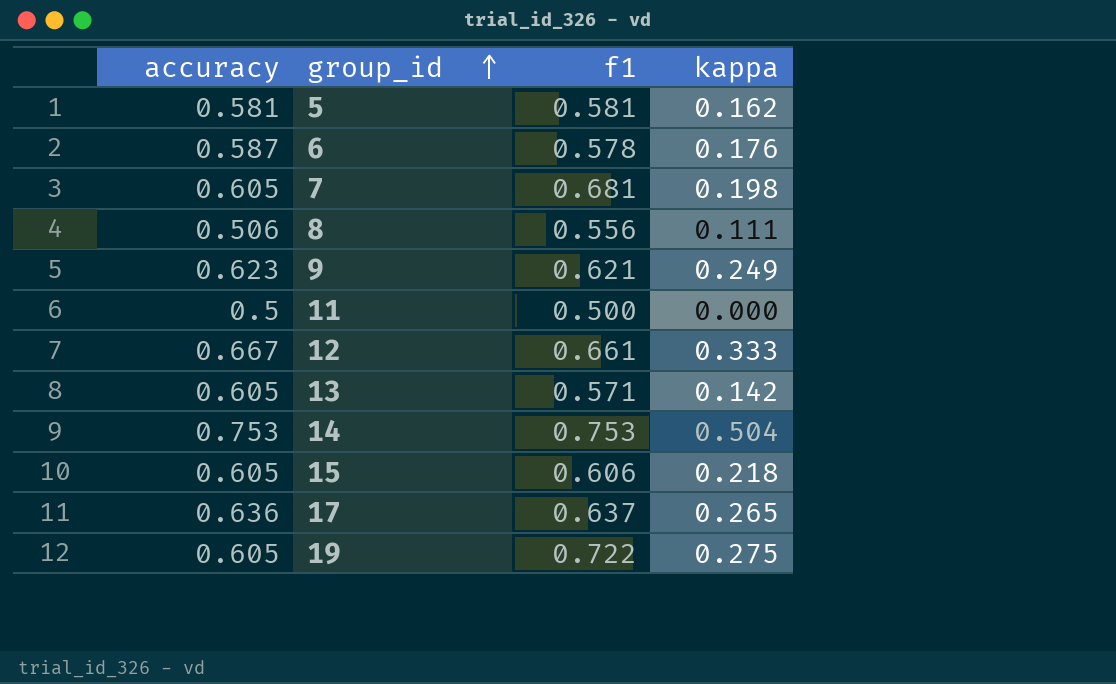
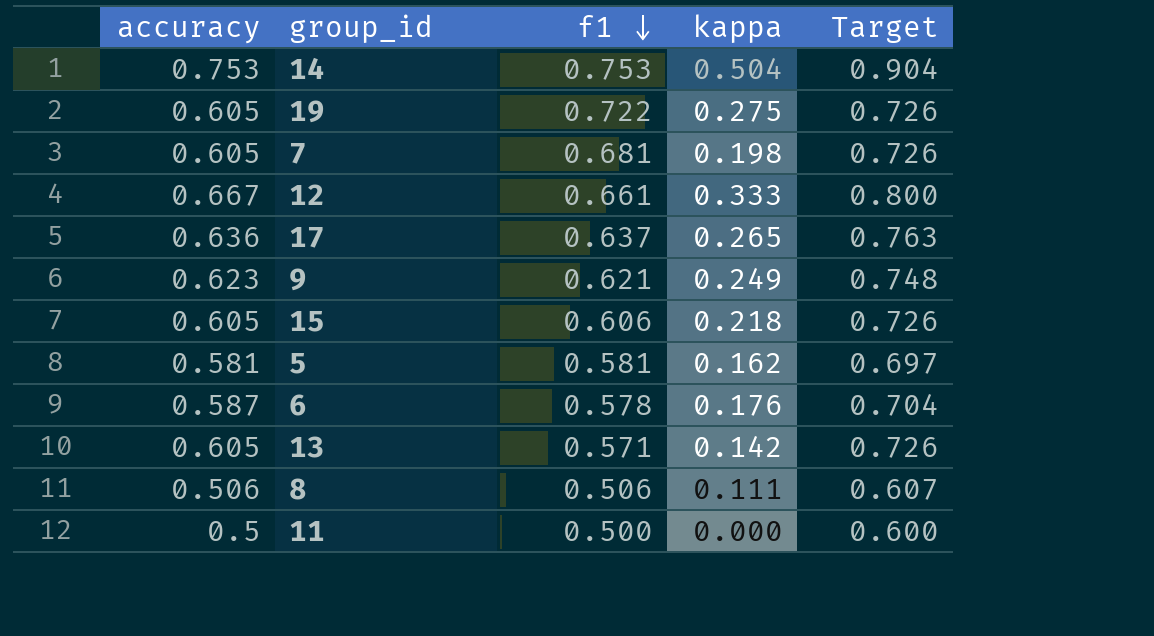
row order: group_id ascending -> f1 descending
column Target | formula: none -> [accuracy] * 1.2
8 | f1: 0.556 -> 0.506

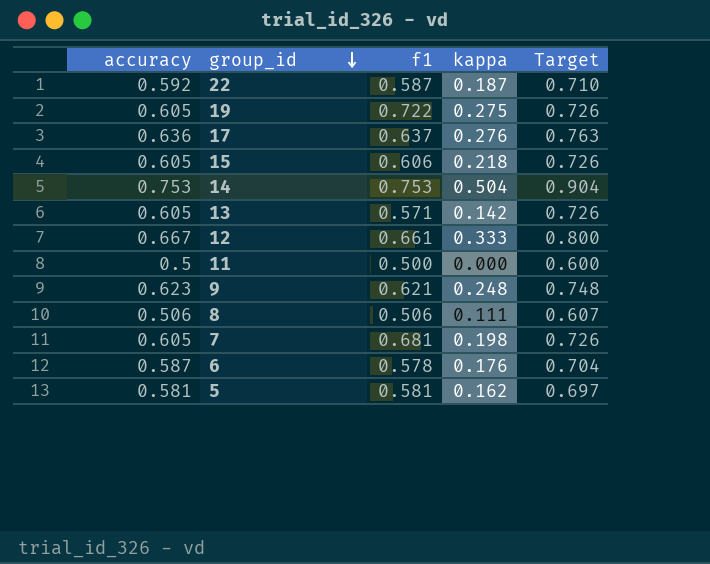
row order: f1 descending -> group_id descending
row 22: none -> 0.592 | 0.587 | 0.187 | 0.710
17 | kappa: 0.265 -> 0.276
9 | kappa: 0.249 -> 0.248

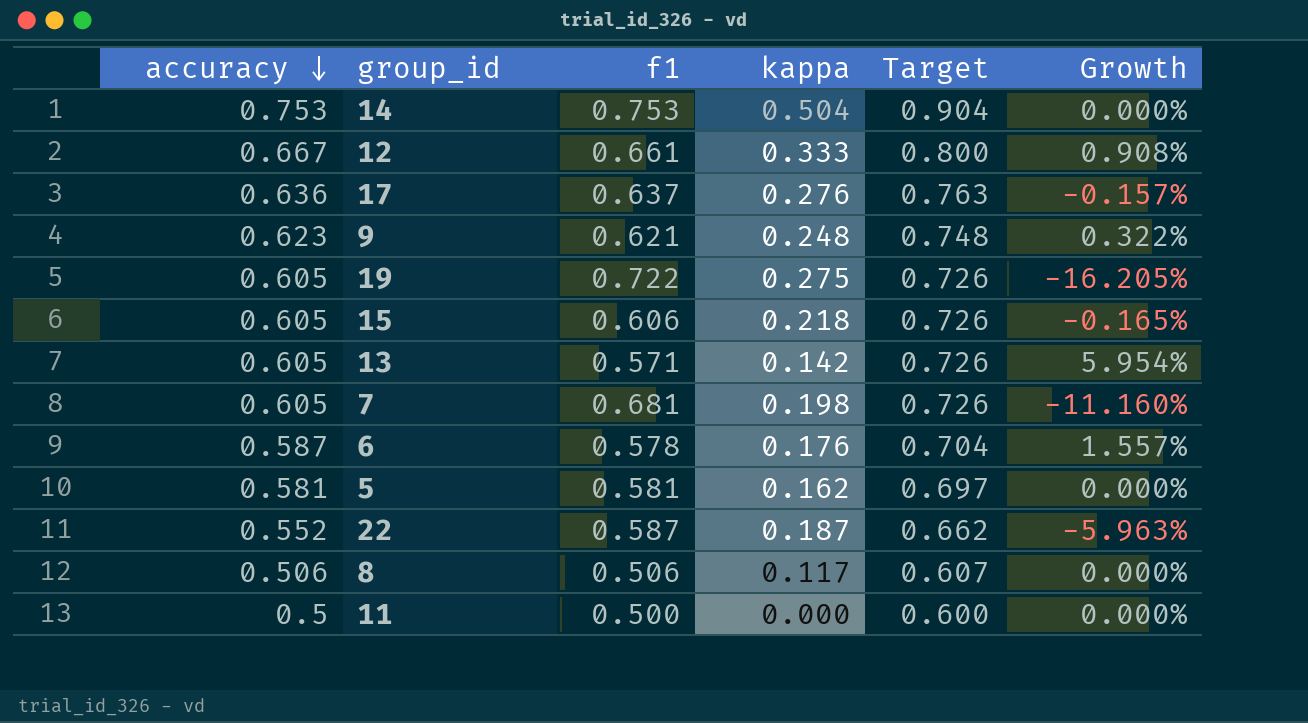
row order: group_id descending -> accuracy descending
column Growth | formula: none -> ([accuracy] - [f1]) / [f1]
22 | accuracy: 0.592 -> 0.552
22 | Target: 0.710 -> 0.662
8 | kappa: 0.111 -> 0.117

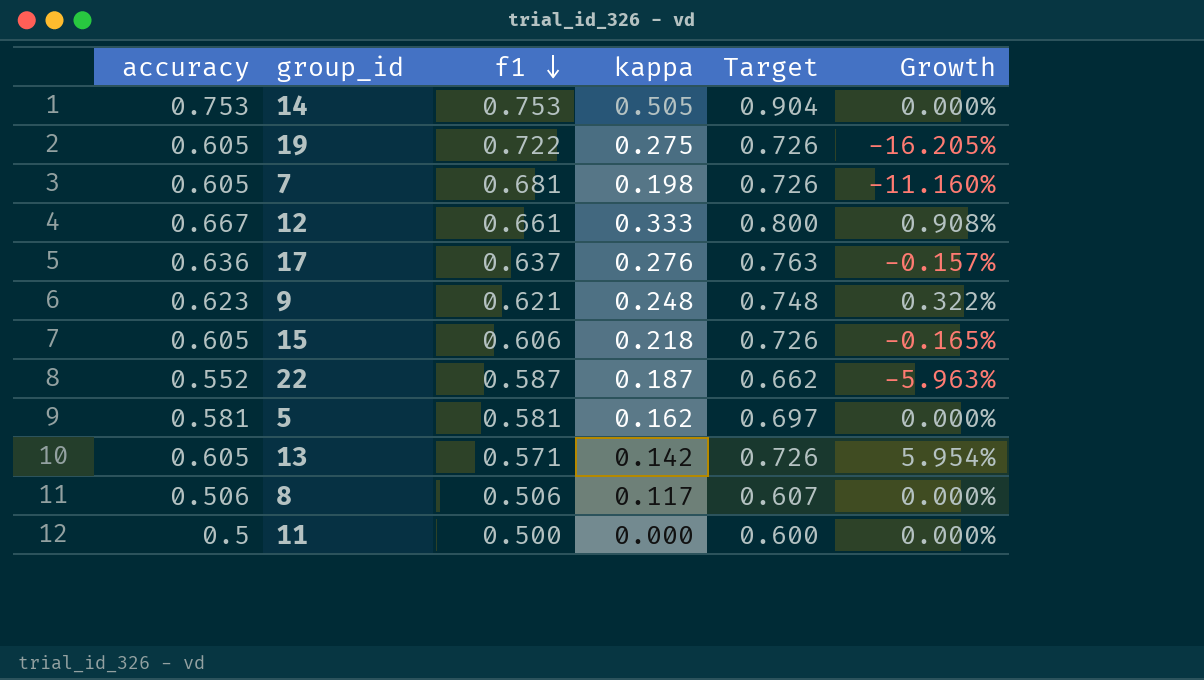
row order: accuracy descending -> f1 descending
row 6: 0.587 | 0.578 | 0.176 | 0.704 | 1.557% -> none
14 | kappa: 0.504 -> 0.505

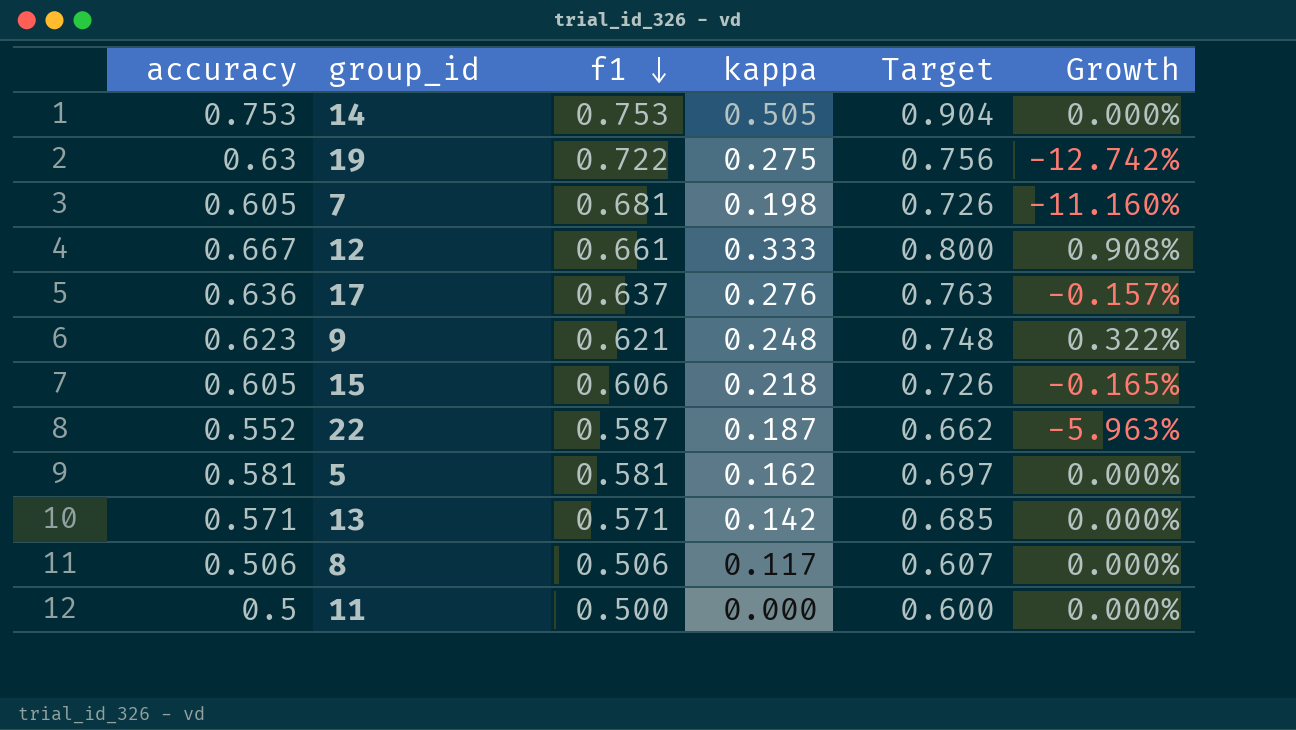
19 | accuracy: 0.605 -> 0.63
19 | Target: 0.726 -> 0.756
19 | Growth: -16.205% -> -12.742%
13 | accuracy: 0.605 -> 0.571
13 | Target: 0.726 -> 0.685
13 | Growth: 5.954% -> 0.000%

